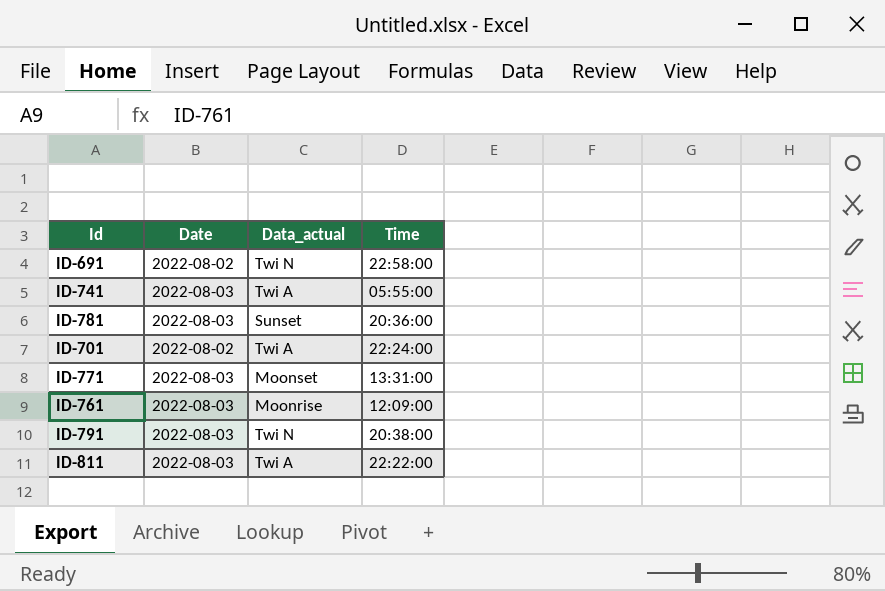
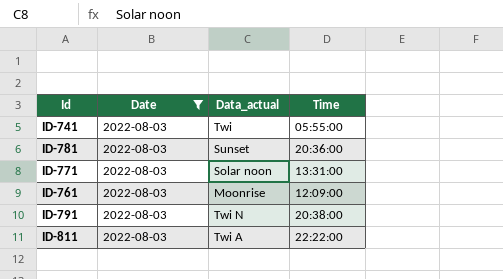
filter: none -> Date = 2022-08-03
ID-741 | Data_actual: Twi A -> Twi
ID-771 | Data_actual: Moonset -> Solar noon

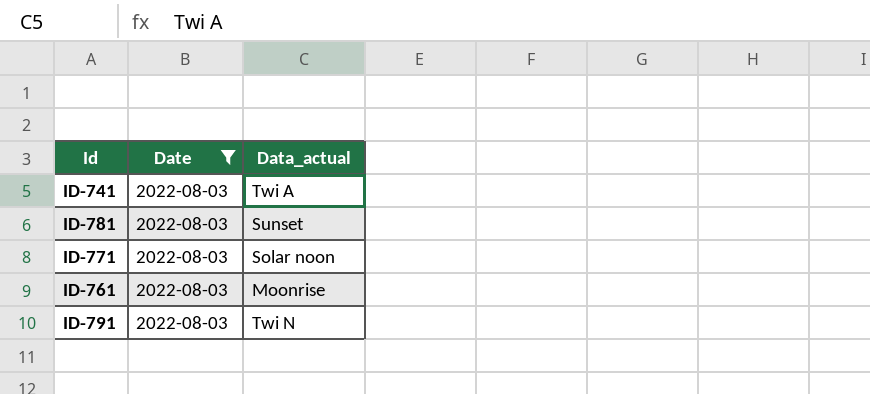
column Time | position: 4 -> none
row ID-811: 2022-08-03 | Twi A | 22:22:00 -> none
ID-741 | Data_actual: Twi -> Twi A

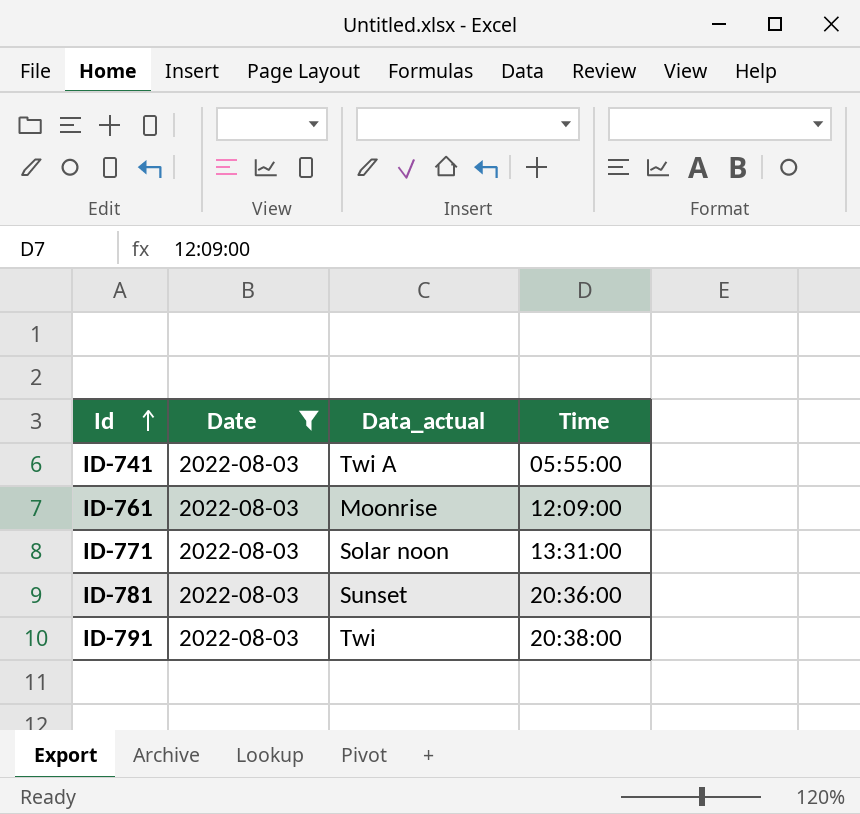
row order: none -> Id ascending
column Time | position: none -> 4
ID-791 | Data_actual: Twi N -> Twi

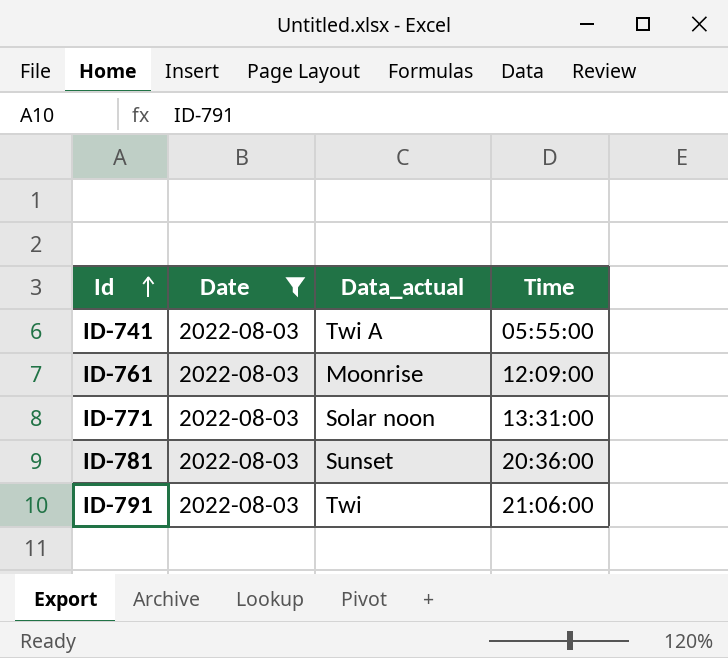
ID-791 | Time: 20:38:00 -> 21:06:00

